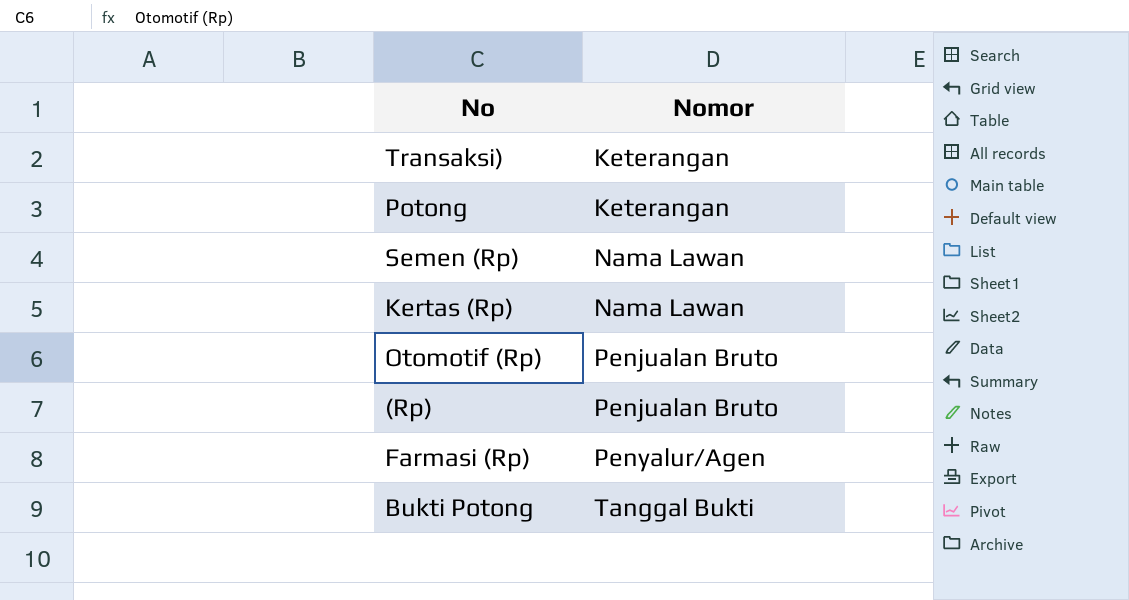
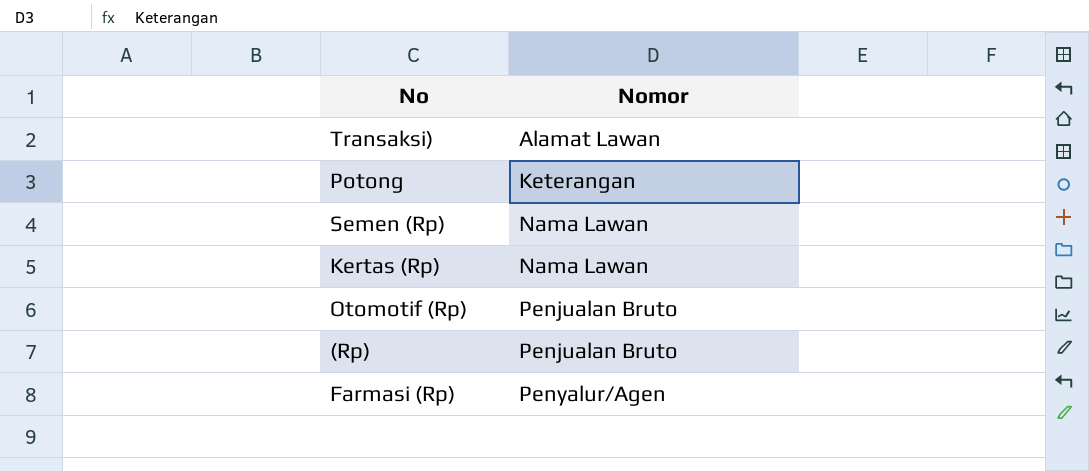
row Bukti Potong: Tanggal Bukti -> none
Transaksi) | Nomor: Keterangan -> Alamat Lawan

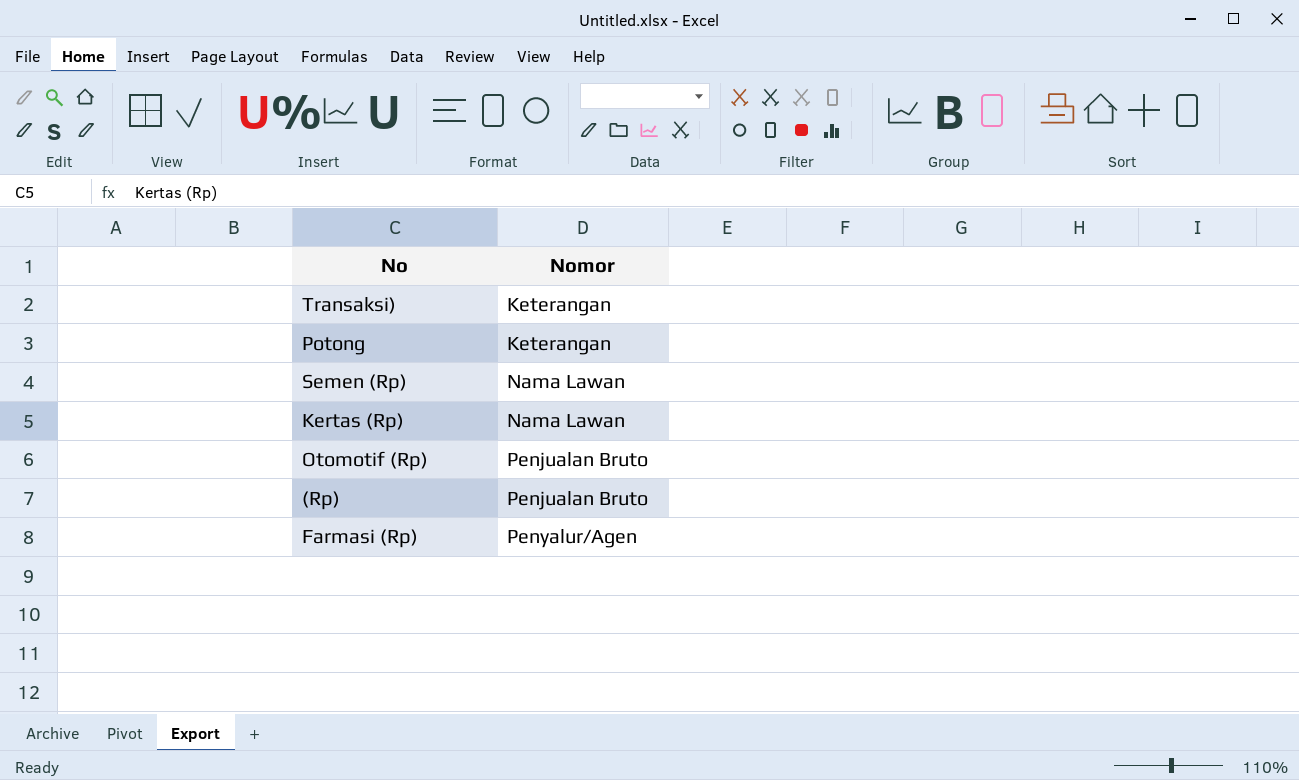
Transaksi) | Nomor: Alamat Lawan -> Keterangan

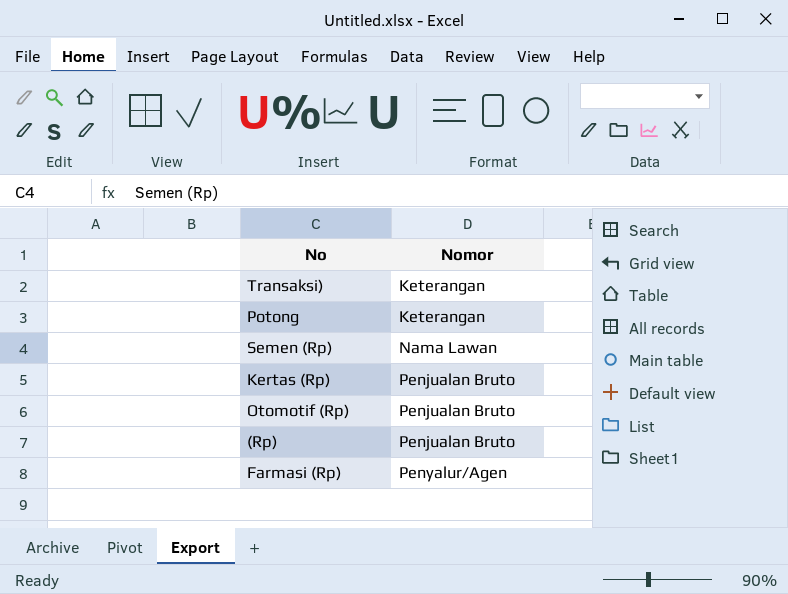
Kertas (Rp) | Nomor: Nama Lawan -> Penjualan Bruto

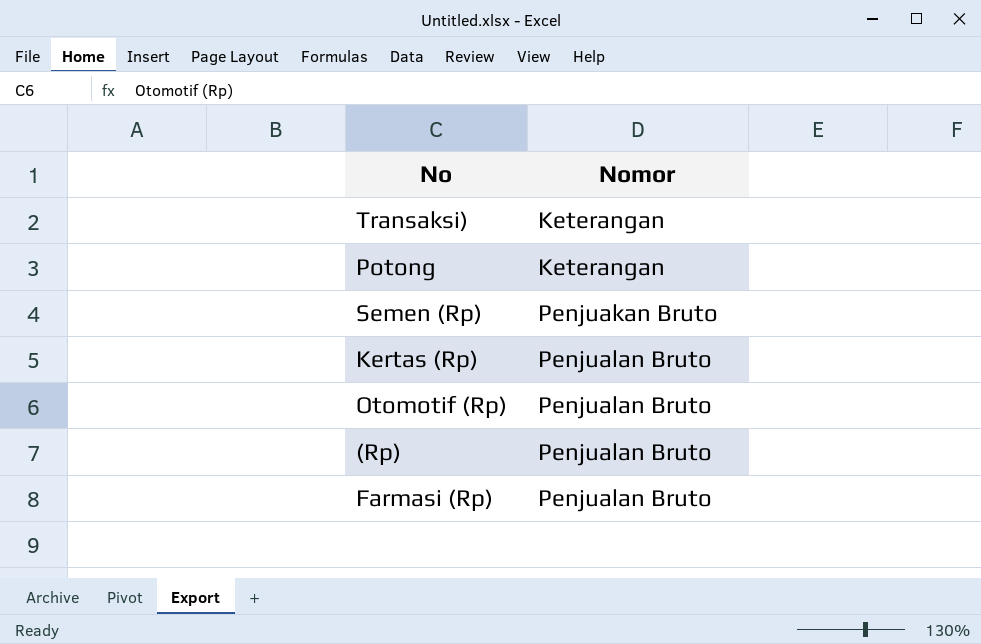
Semen (Rp) | Nomor: Nama Lawan -> Penjuakan Bruto
Farmasi (Rp) | Nomor: Penyalur/Agen -> Penjualan Bruto

